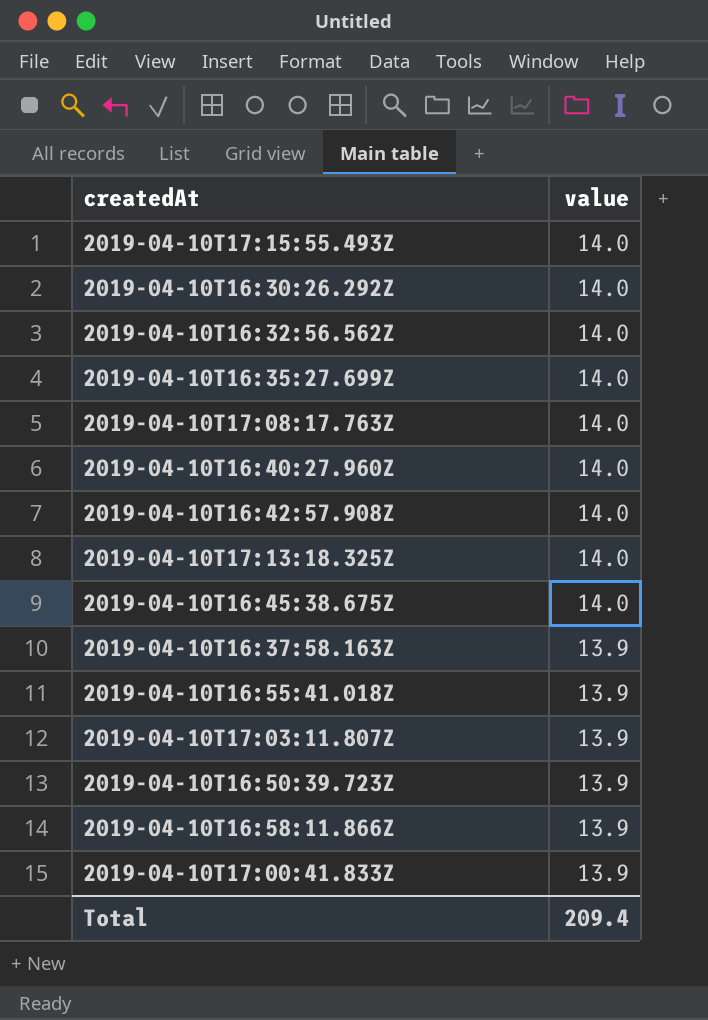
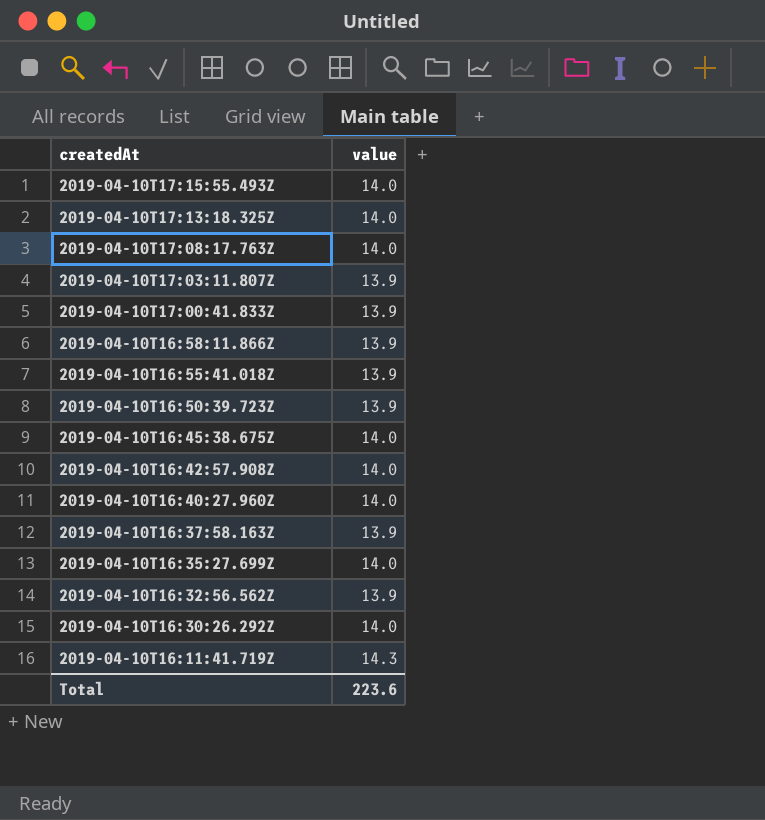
row order: value descending -> createdAt descending
2019-04-10T16:32:56.562Z | value: 14.0 -> 13.9
row 2019-04-10T16:11:41.719Z: none -> 14.3
Total | value: 209.4 -> 223.6

